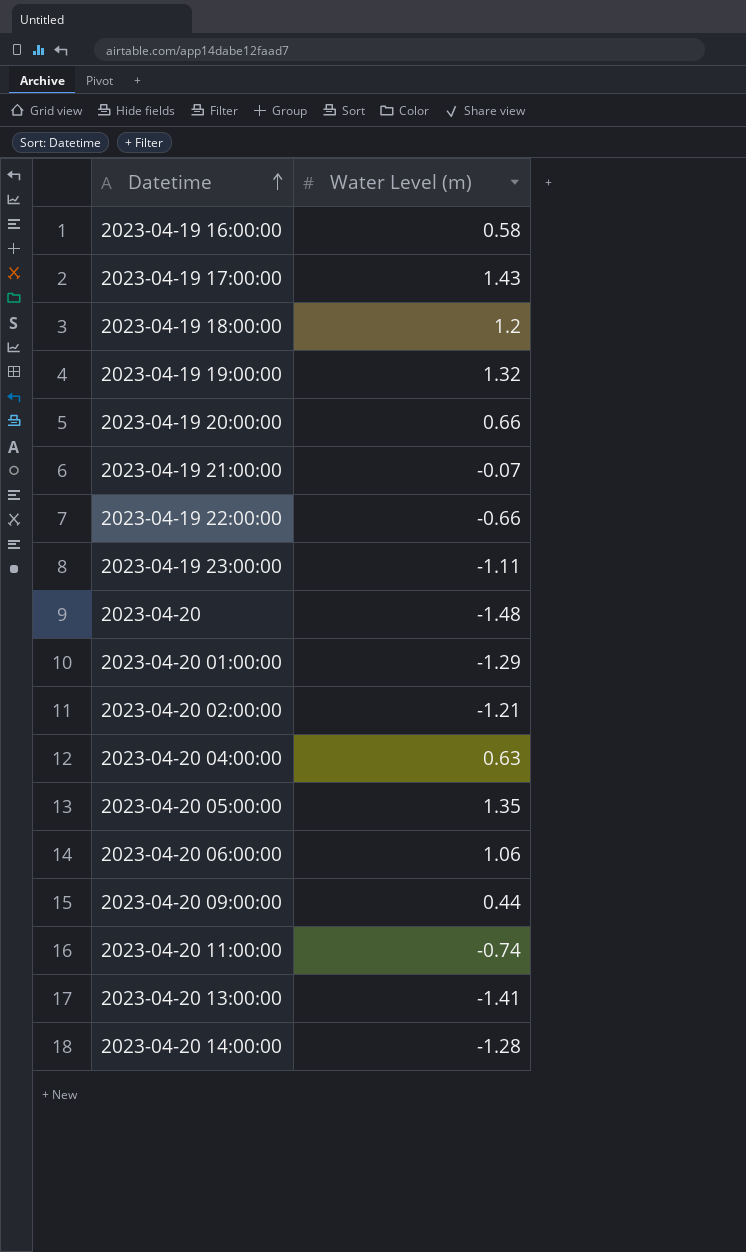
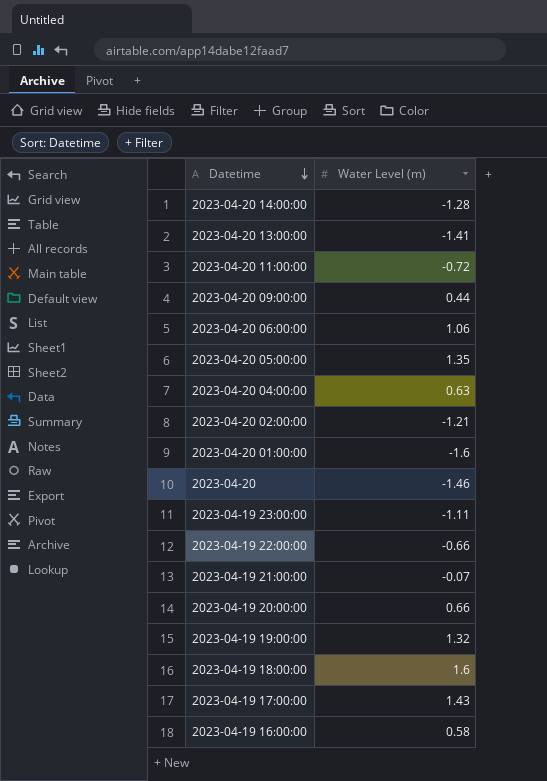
row order: Datetime ascending -> Datetime descending
2023-04-20 11:00:00 | Water Level (m): -0.74 -> -0.72
2023-04-20 01:00:00 | Water Level (m): -1.29 -> -1.6
2023-04-20 | Water Level (m): -1.48 -> -1.46
2023-04-19 18:00:00 | Water Level (m): 1.2 -> 1.6

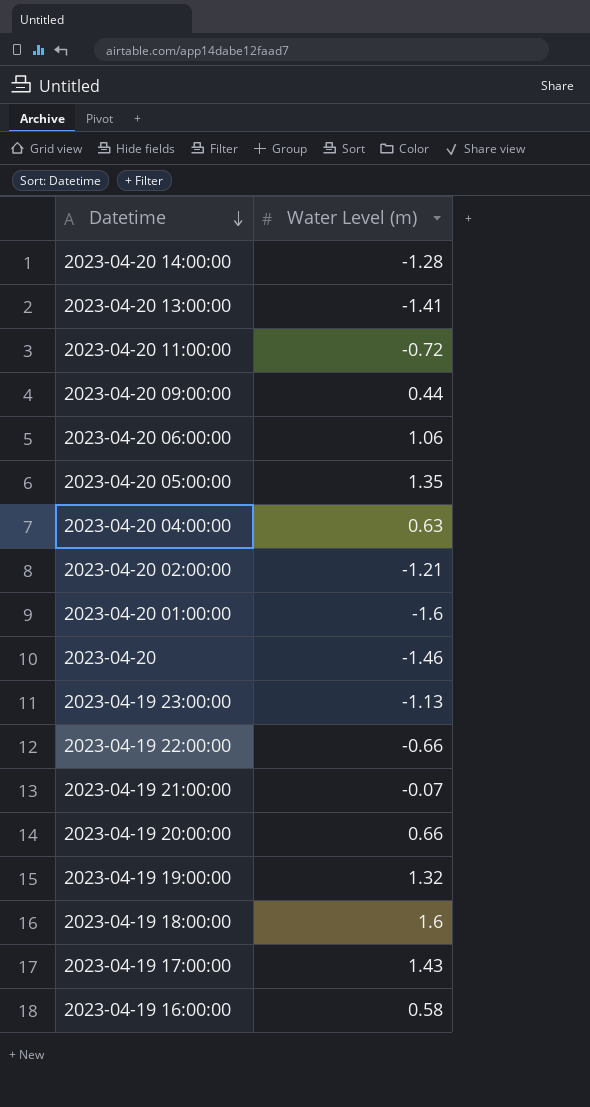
2023-04-19 23:00:00 | Water Level (m): -1.11 -> -1.13

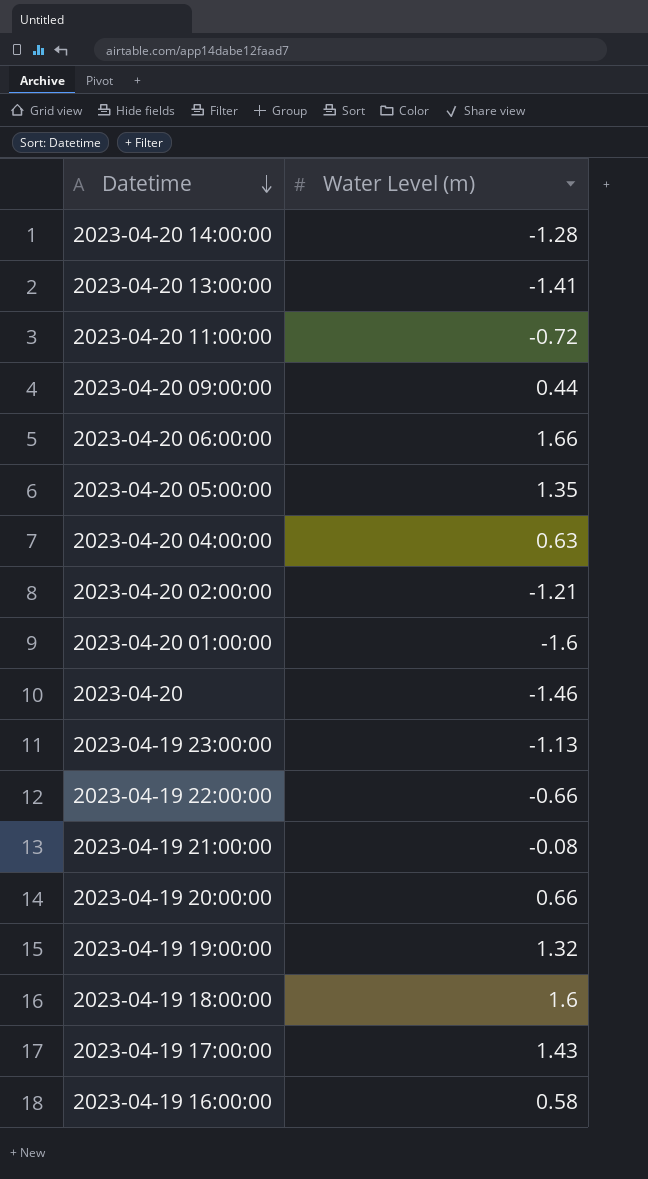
2023-04-20 06:00:00 | Water Level (m): 1.06 -> 1.66
2023-04-19 21:00:00 | Water Level (m): -0.07 -> -0.08

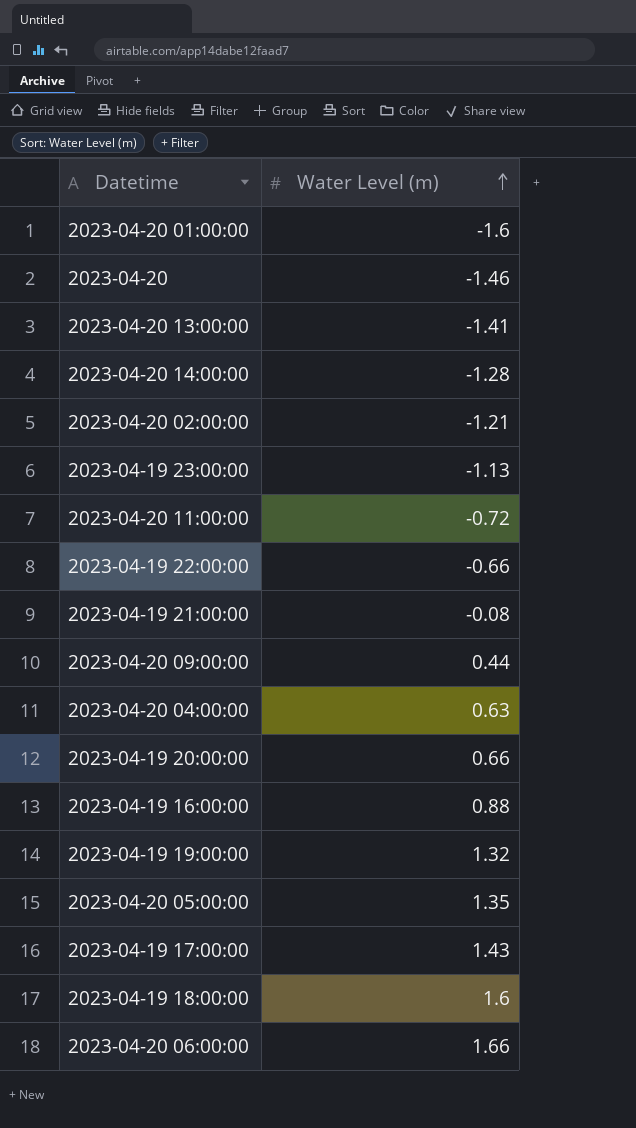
row order: Datetime descending -> Water Level (m) ascending
2023-04-19 16:00:00 | Water Level (m): 0.58 -> 0.88

